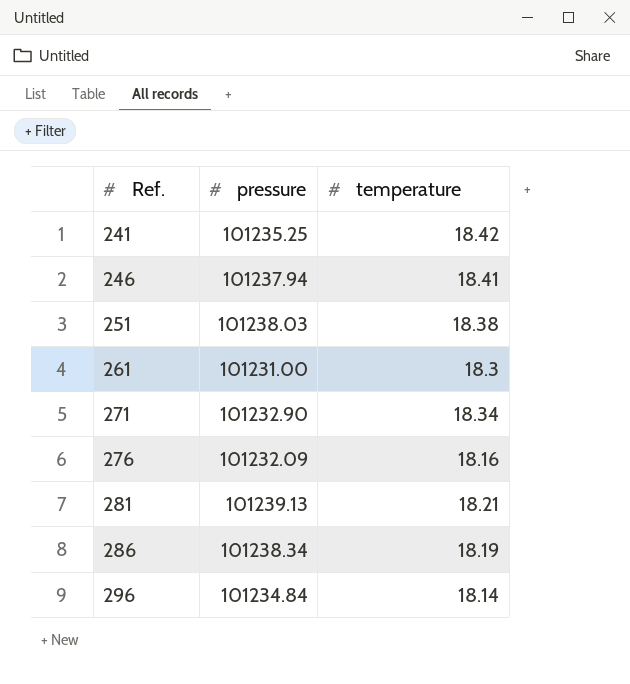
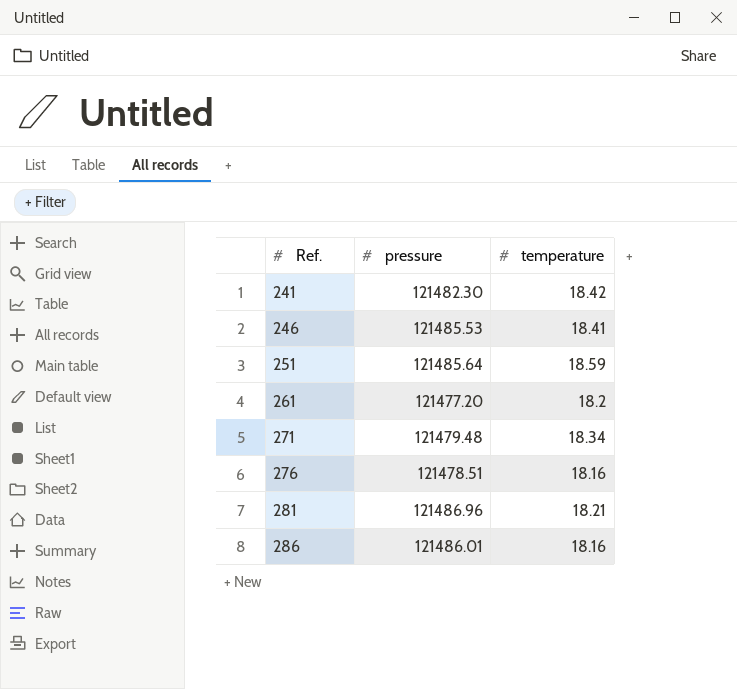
row 296: 101234.84 | 18.14 -> none
241 | pressure: 101235.25 -> 121482.30
246 | pressure: 101237.94 -> 121485.53
251 | pressure: 101238.03 -> 121485.64
251 | temperature: 18.38 -> 18.59
261 | pressure: 101231.00 -> 121477.20
261 | temperature: 18.3 -> 18.2
271 | pressure: 101232.90 -> 121479.48
276 | pressure: 101232.09 -> 121478.51
281 | pressure: 101239.13 -> 121486.96
286 | pressure: 101238.34 -> 121486.01
286 | temperature: 18.19 -> 18.16

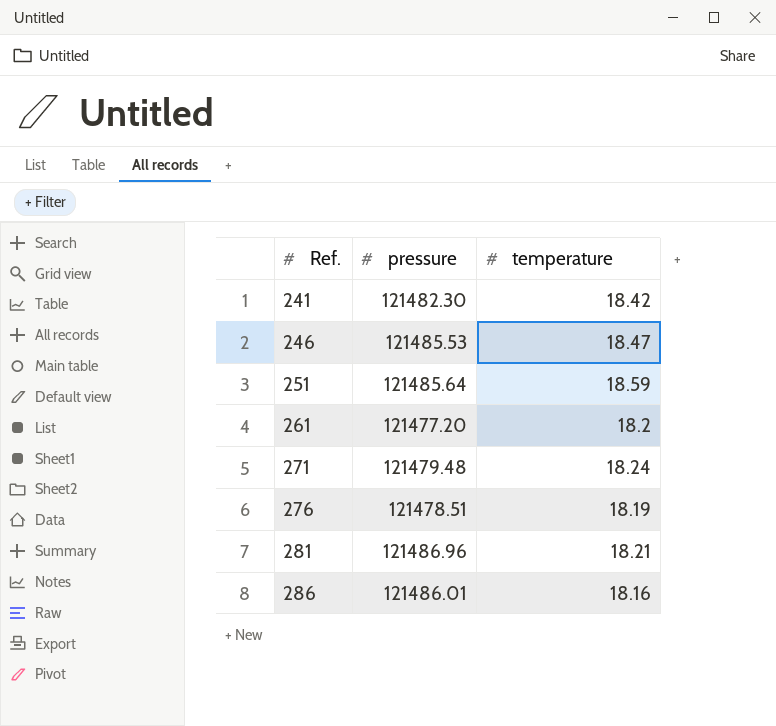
246 | temperature: 18.41 -> 18.47
271 | temperature: 18.34 -> 18.24
276 | temperature: 18.16 -> 18.19

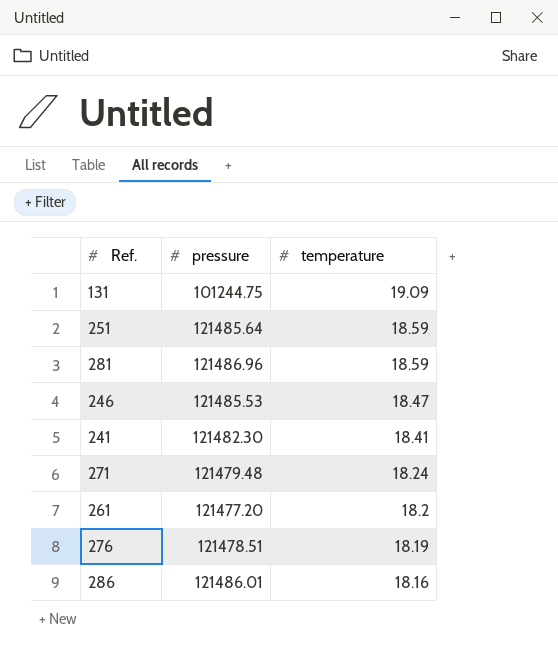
row order: Ref. ascending -> temperature descending
row 131: none -> 101244.75 | 19.09
281 | temperature: 18.21 -> 18.59
241 | temperature: 18.42 -> 18.41

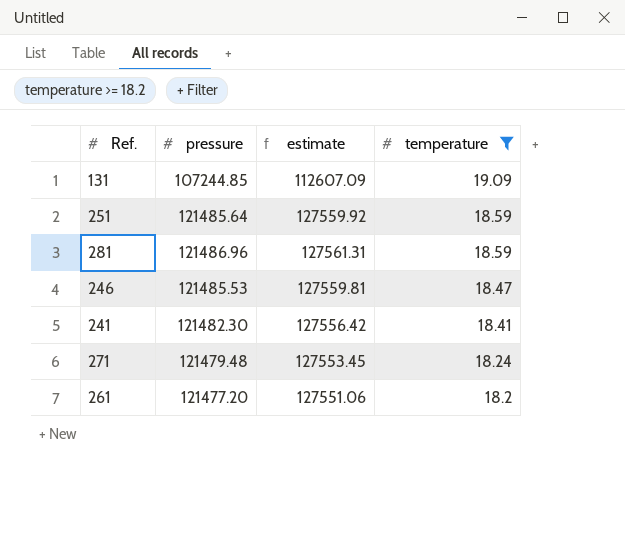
filter: none -> temperature >= 18.2
column estimate | formula: none -> [pressure] * 1.05
131 | pressure: 101244.75 -> 107244.85

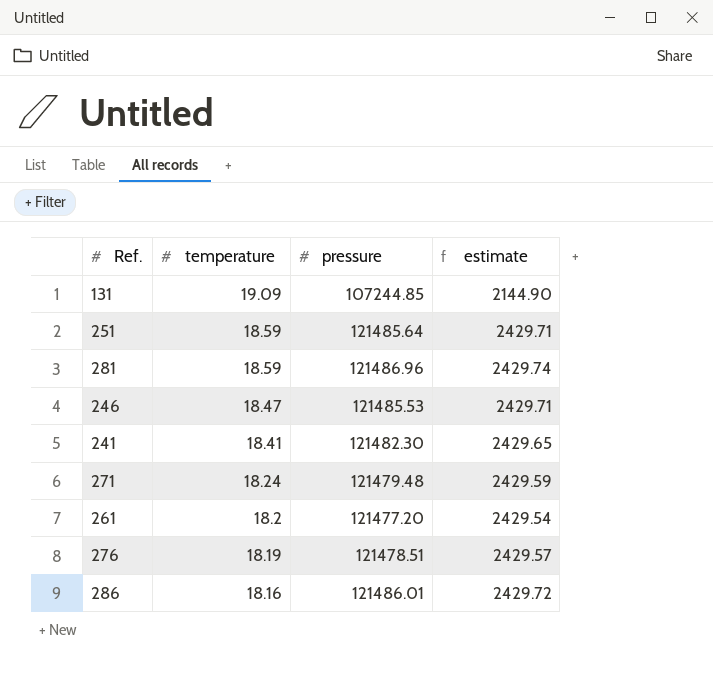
filter: temperature >= 18.2 -> none
column temperature | position: 4 -> 2
column estimate | formula: [pressure] * 1.05 -> [pressure] * 0.02

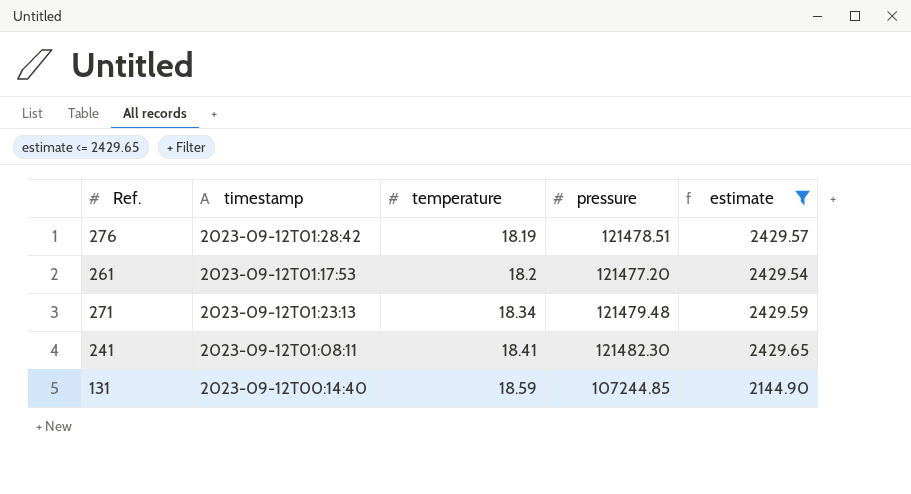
filter: none -> estimate <= 2429.65
row order: temperature descending -> temperature ascending
column timestamp | position: none -> 2
271 | temperature: 18.24 -> 18.34
131 | temperature: 19.09 -> 18.59

